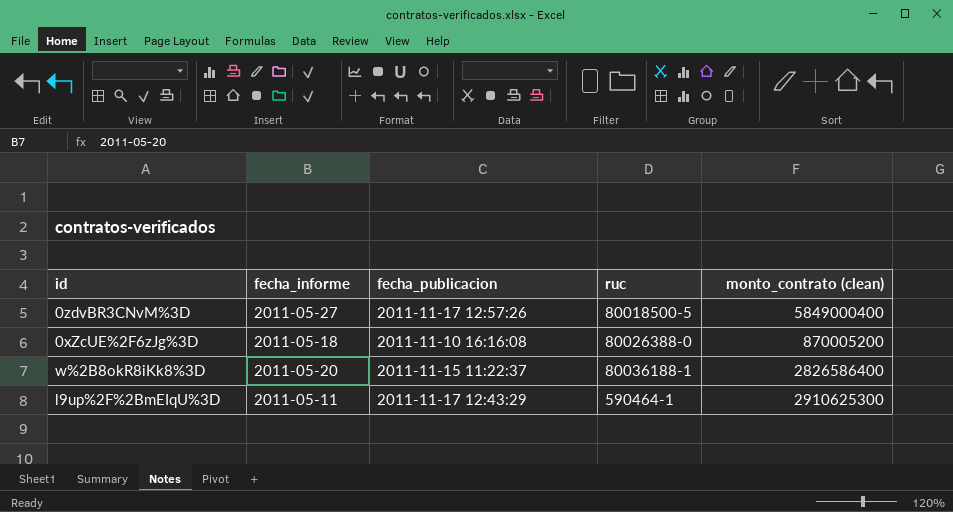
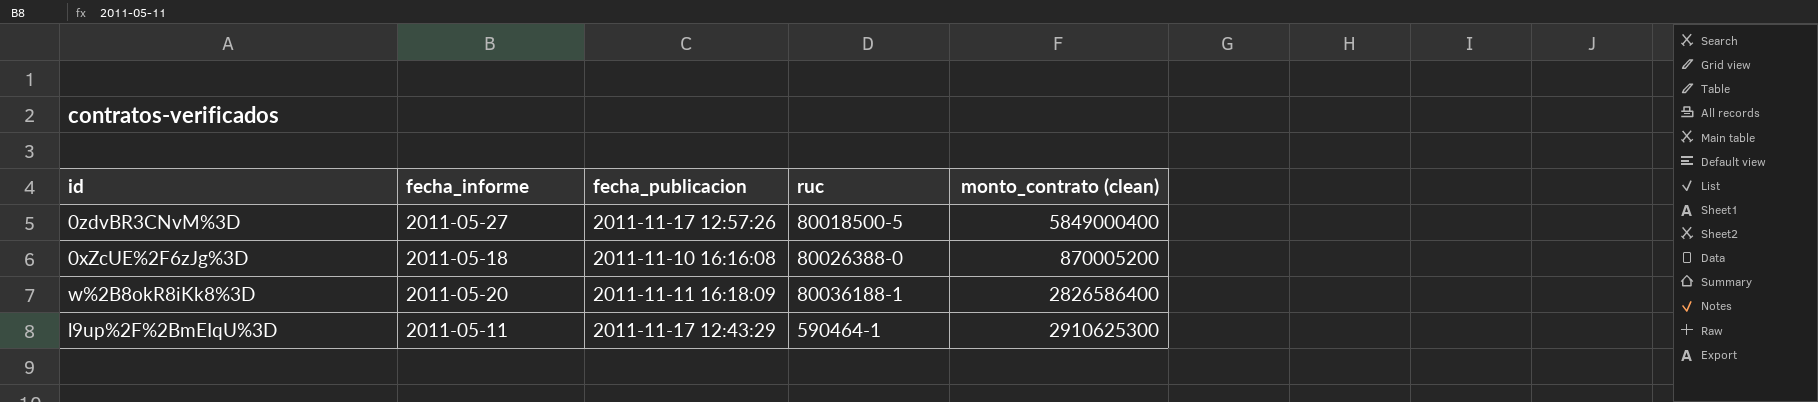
w%2B8okR8iKk8%3D | fecha_publicacion: 2011-11-15 11:22:37 -> 2011-11-11 16:18:09

